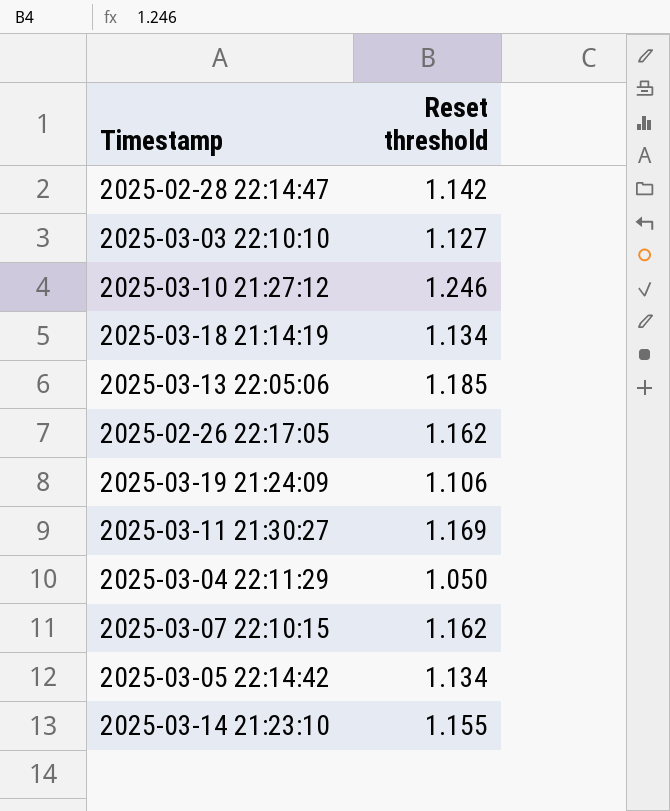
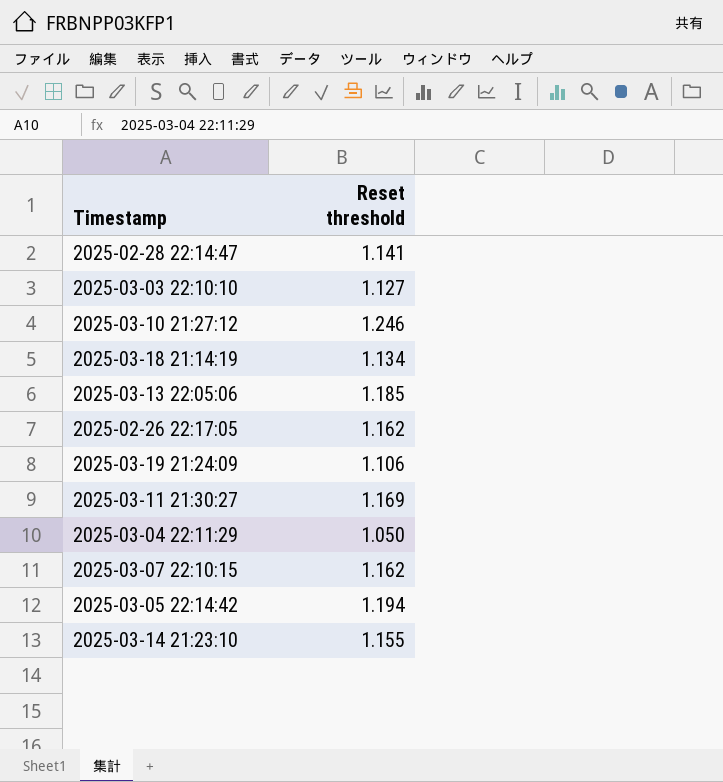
2025-02-28 22:14:47 | Reset threshold: 1.142 -> 1.141
2025-03-05 22:14:42 | Reset threshold: 1.134 -> 1.194

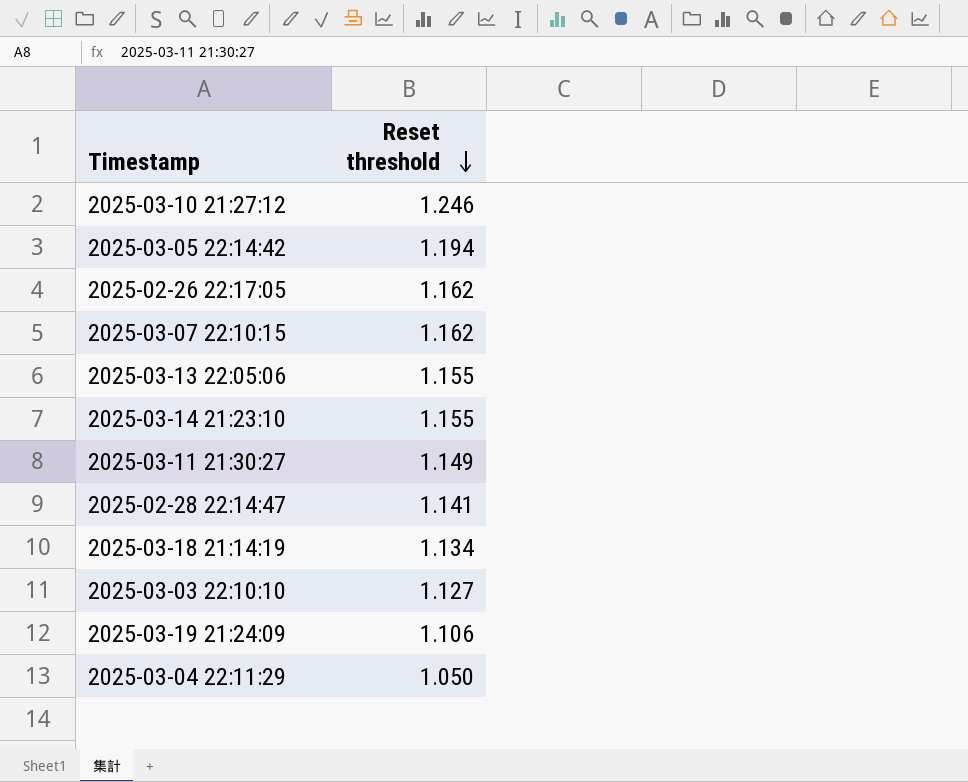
row order: none -> Reset threshold descending
2025-03-13 22:05:06 | Reset threshold: 1.185 -> 1.155
2025-03-11 21:30:27 | Reset threshold: 1.169 -> 1.149

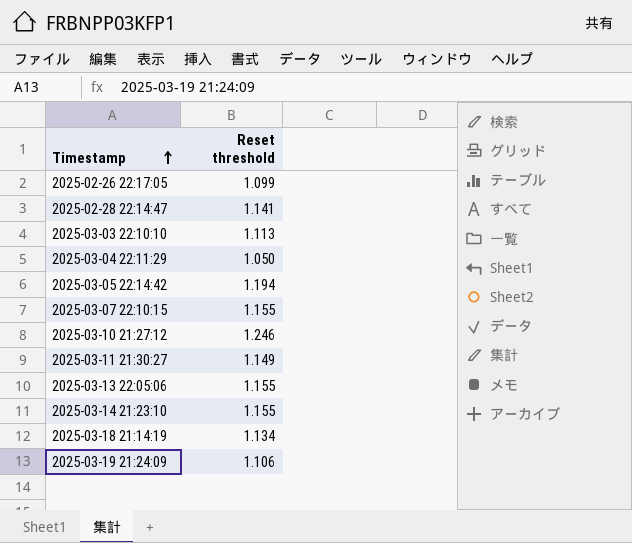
row order: Reset threshold descending -> Timestamp ascending
2025-02-26 22:17:05 | Reset threshold: 1.162 -> 1.099
2025-03-03 22:10:10 | Reset threshold: 1.127 -> 1.113
2025-03-07 22:10:15 | Reset threshold: 1.162 -> 1.155

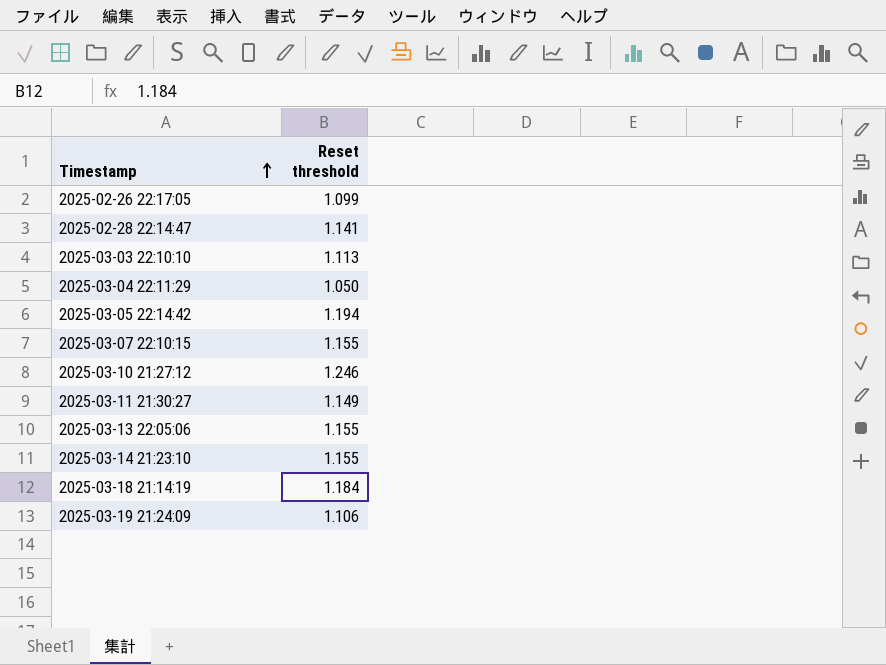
2025-03-18 21:14:19 | Reset threshold: 1.134 -> 1.184

